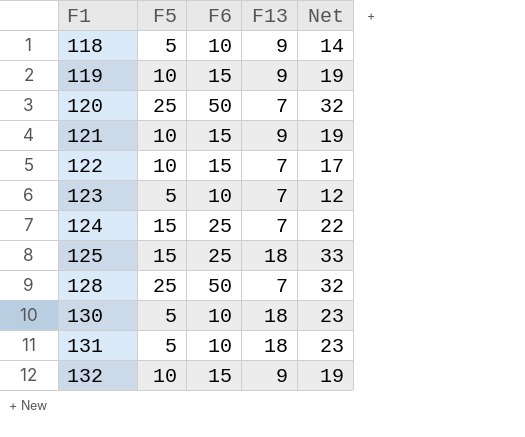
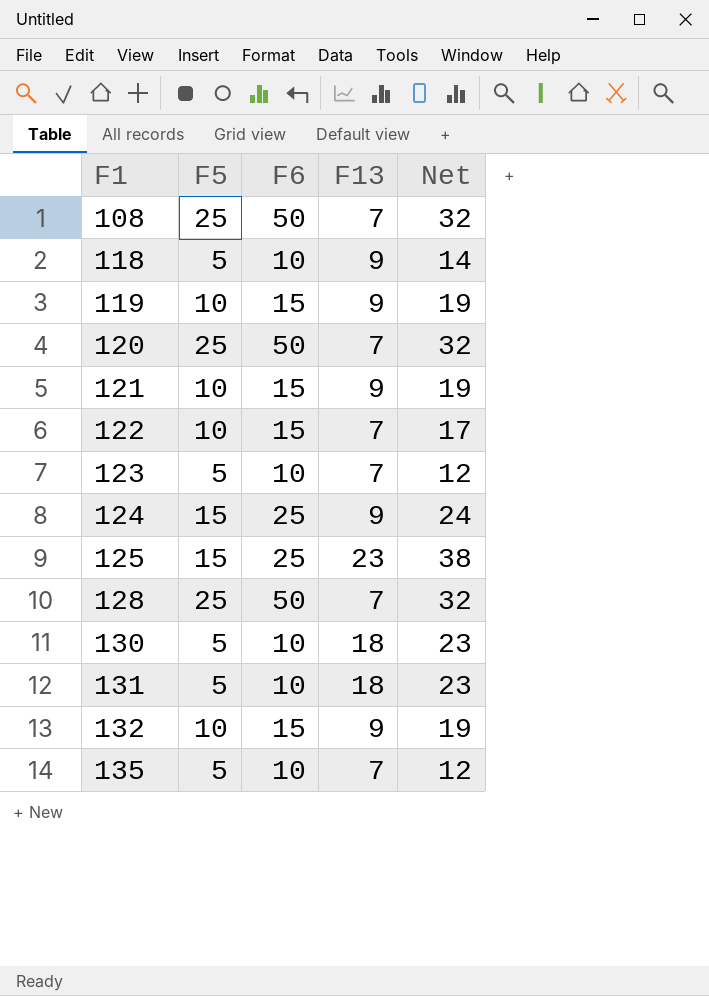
row 108: none -> 25 | 50 | 7 | 32
124 | F13: 7 -> 9
124 | Net: 22 -> 24
125 | F13: 18 -> 23
125 | Net: 33 -> 38
row 135: none -> 5 | 10 | 7 | 12

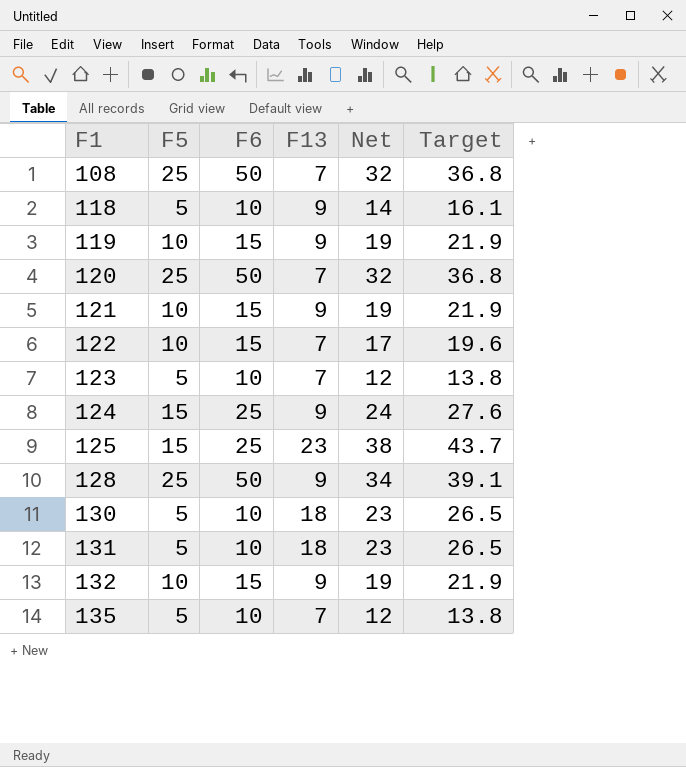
column Target | formula: none -> [Net] * 1.15
128 | F13: 7 -> 9
128 | Net: 32 -> 34

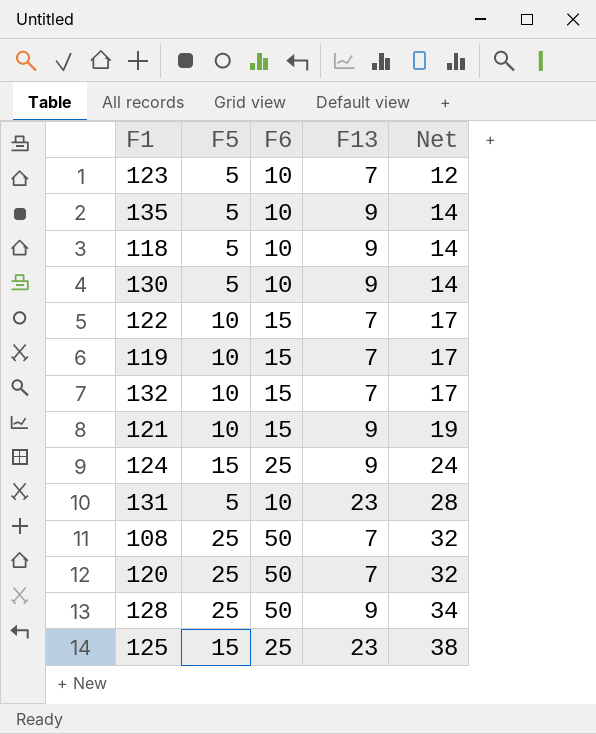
row order: F1 ascending -> Net ascending
column Target | formula: [Net] * 1.15 -> none
135 | F13: 7 -> 9
135 | Net: 12 -> 14
130 | F13: 18 -> 9
130 | Net: 23 -> 14
119 | F13: 9 -> 7
119 | Net: 19 -> 17
132 | F13: 9 -> 7
132 | Net: 19 -> 17
131 | F13: 18 -> 23
131 | Net: 23 -> 28

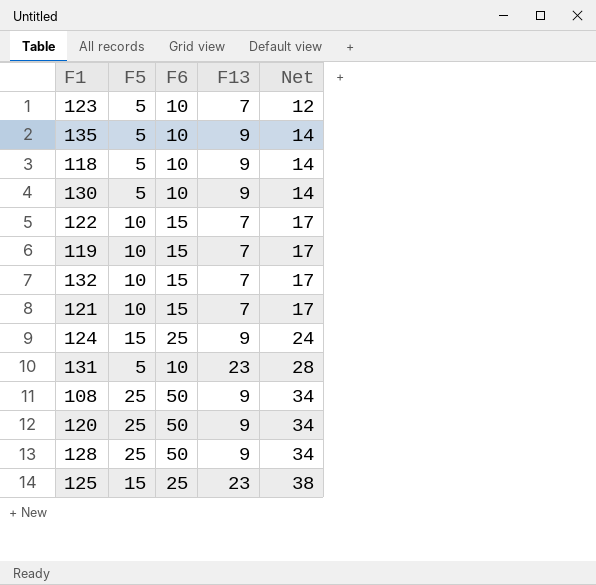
121 | F13: 9 -> 7
121 | Net: 19 -> 17
108 | F13: 7 -> 9
108 | Net: 32 -> 34
120 | F13: 7 -> 9
120 | Net: 32 -> 34

